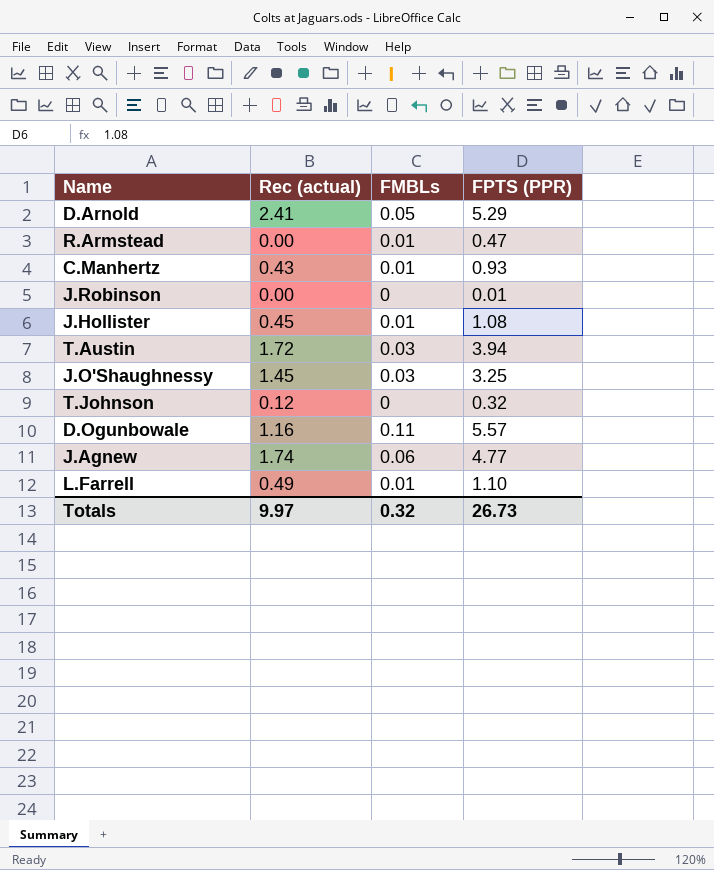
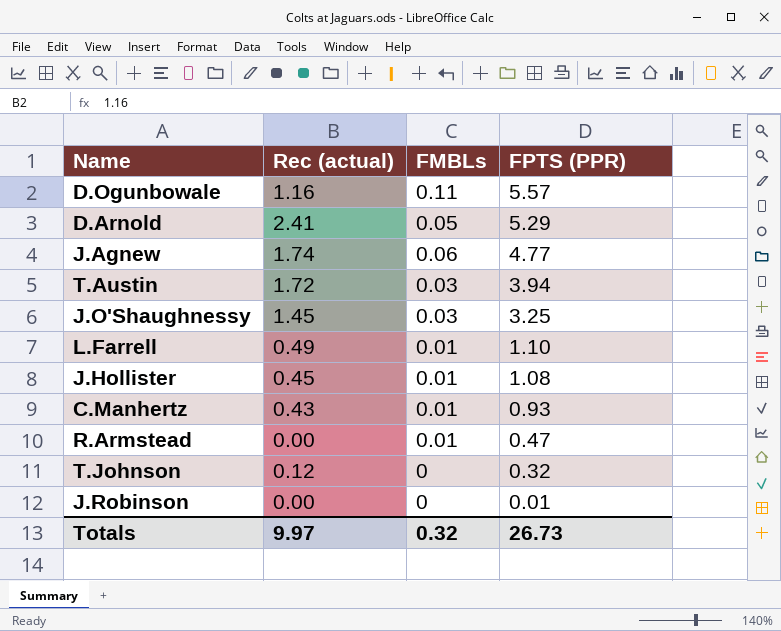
row order: none -> FPTS (PPR) descending

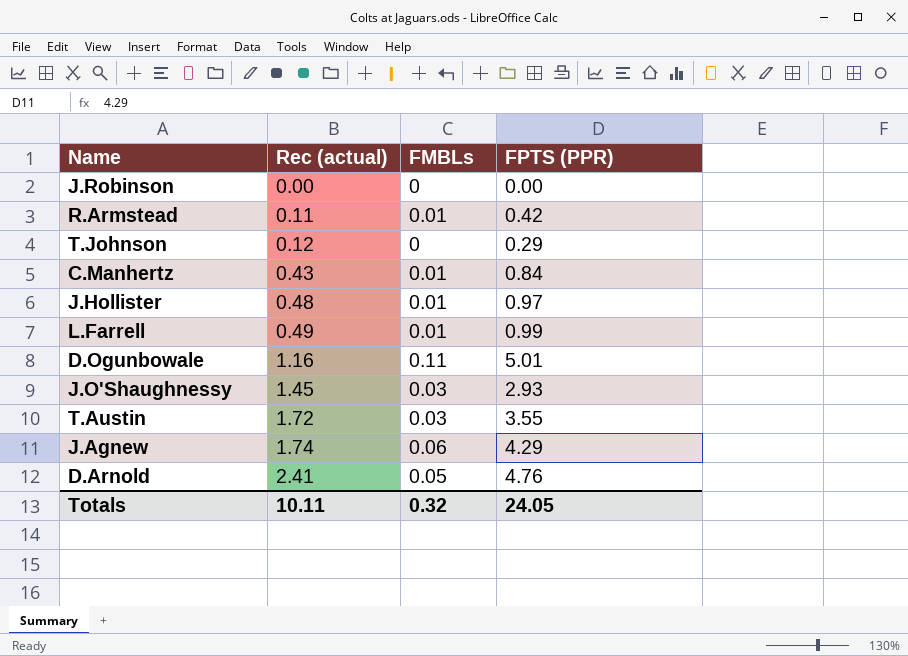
row order: FPTS (PPR) descending -> Rec (actual) ascending
J.Robinson | FPTS (PPR): 0.01 -> 0.00
R.Armstead | Rec (actual): 0.00 -> 0.11
R.Armstead | FPTS (PPR): 0.47 -> 0.42
T.Johnson | FPTS (PPR): 0.32 -> 0.29
C.Manhertz | FPTS (PPR): 0.93 -> 0.84
J.Hollister | Rec (actual): 0.45 -> 0.48
J.Hollister | FPTS (PPR): 1.08 -> 0.97
L.Farrell | FPTS (PPR): 1.10 -> 0.99
D.Ogunbowale | FPTS (PPR): 5.57 -> 5.01
J.O'Shaughnessy | FPTS (PPR): 3.25 -> 2.93
T.Austin | FPTS (PPR): 3.94 -> 3.55
J.Agnew | FPTS (PPR): 4.77 -> 4.29
D.Arnold | FPTS (PPR): 5.29 -> 4.76
Totals | Rec (actual): 9.97 -> 10.11
Totals | FPTS (PPR): 26.73 -> 24.05

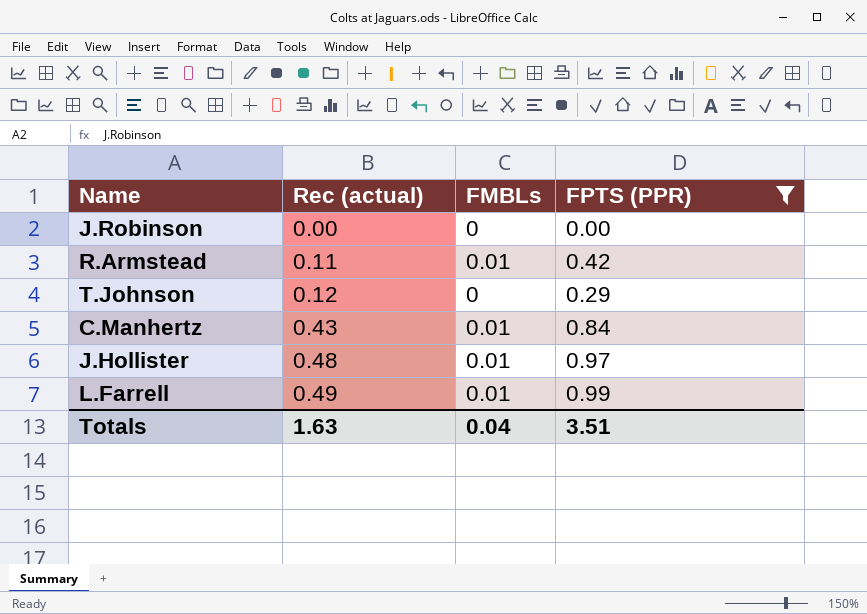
filter: none -> FPTS (PPR) <= 0.99
Totals | Rec (actual): 10.11 -> 1.63
Totals | FMBLs: 0.32 -> 0.04
Totals | FPTS (PPR): 24.05 -> 3.51

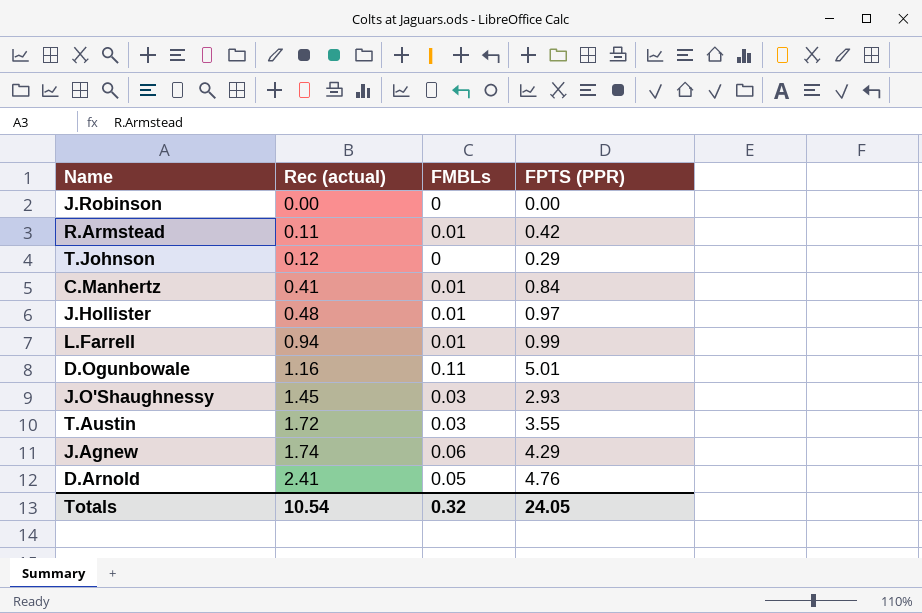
filter: FPTS (PPR) <= 0.99 -> none
C.Manhertz | Rec (actual): 0.43 -> 0.41
L.Farrell | Rec (actual): 0.49 -> 0.94
Totals | Rec (actual): 1.63 -> 10.54
Totals | FMBLs: 0.04 -> 0.32
Totals | FPTS (PPR): 3.51 -> 24.05

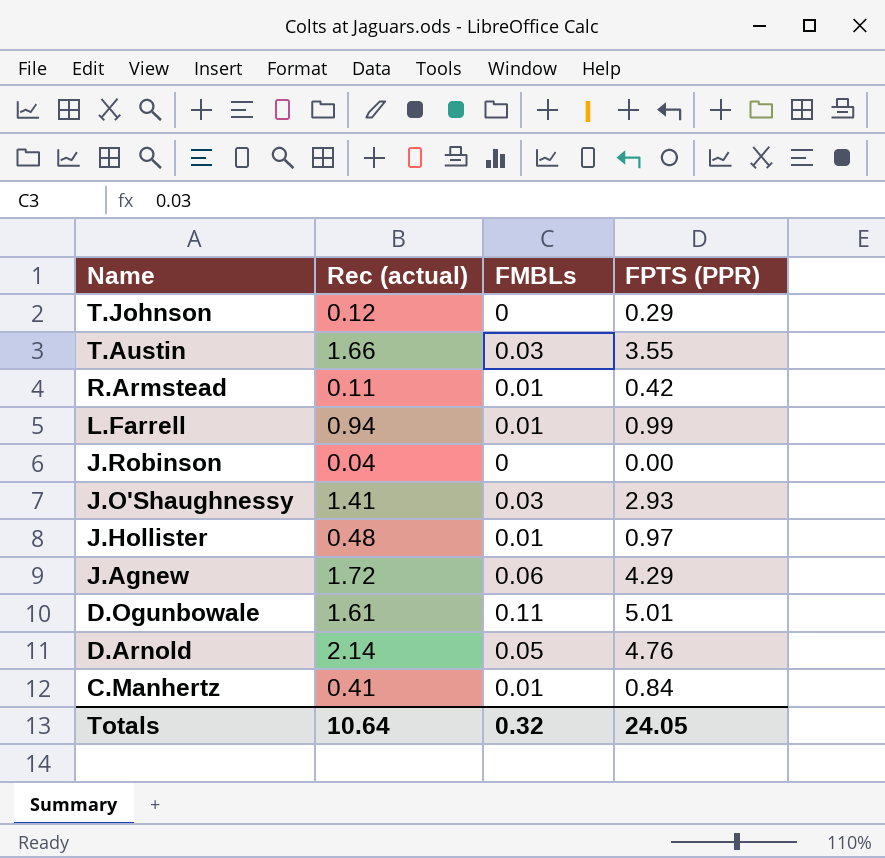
row order: Rec (actual) ascending -> Name descending
T.Austin | Rec (actual): 1.72 -> 1.66
J.Robinson | Rec (actual): 0.00 -> 0.04
J.O'Shaughnessy | Rec (actual): 1.45 -> 1.41
J.Agnew | Rec (actual): 1.74 -> 1.72
D.Ogunbowale | Rec (actual): 1.16 -> 1.61
D.Arnold | Rec (actual): 2.41 -> 2.14
Totals | Rec (actual): 10.54 -> 10.64

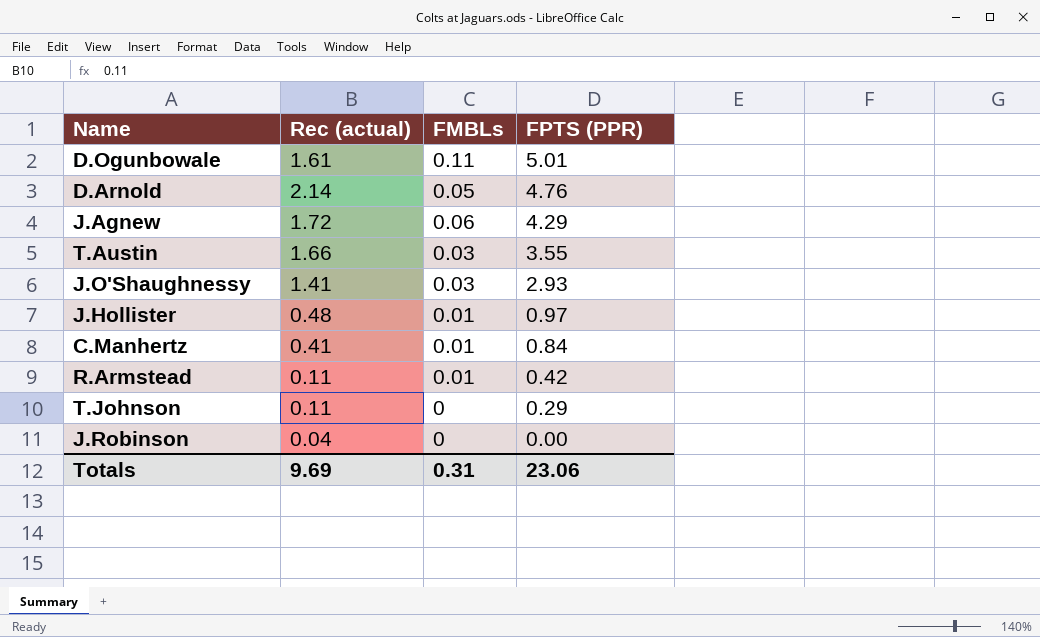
row order: Name descending -> FPTS (PPR) descending
row L.Farrell: 0.94 | 0.01 | 0.99 -> none
T.Johnson | Rec (actual): 0.12 -> 0.11
Totals | Rec (actual): 10.64 -> 9.69
Totals | FMBLs: 0.32 -> 0.31
Totals | FPTS (PPR): 24.05 -> 23.06

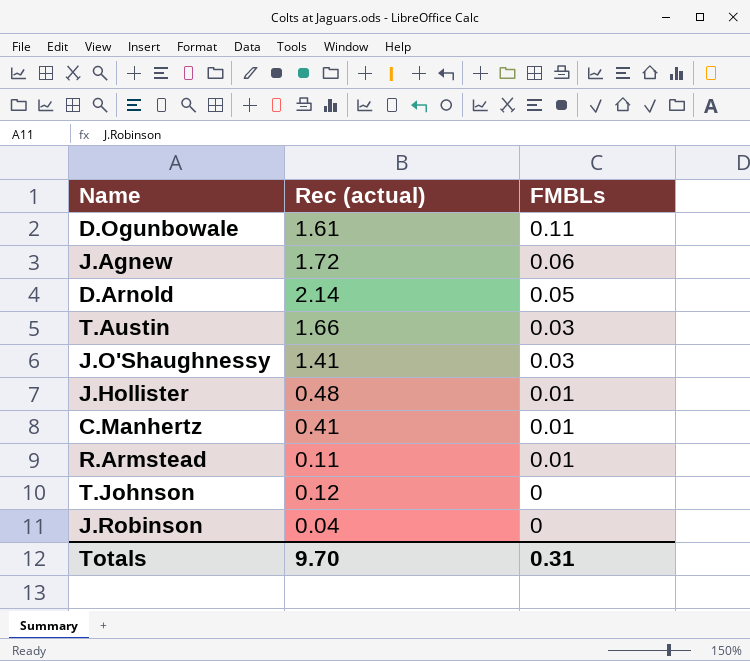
row order: FPTS (PPR) descending -> FMBLs descending
column FPTS (PPR) | position: 4 -> none
T.Johnson | Rec (actual): 0.11 -> 0.12
Totals | Rec (actual): 9.69 -> 9.70

